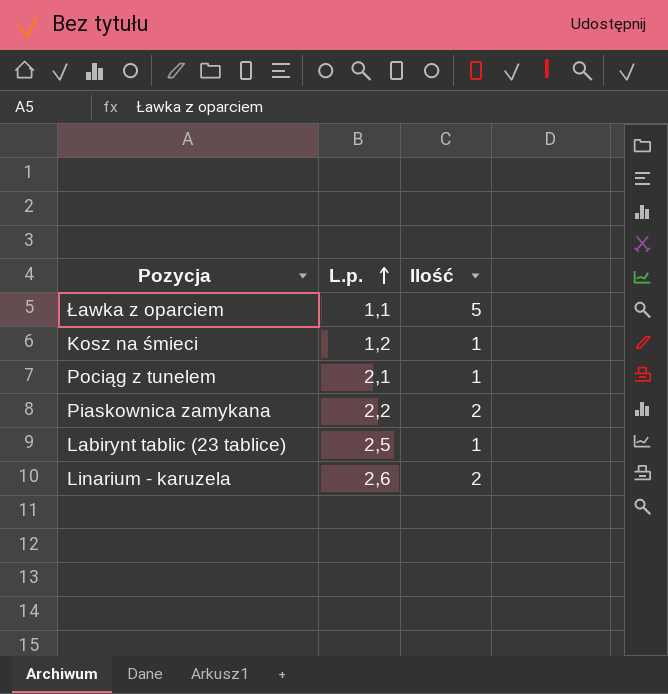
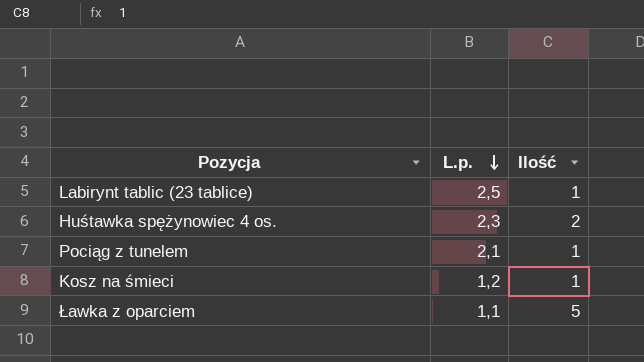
row order: L.p. ascending -> L.p. descending
row Piaskownica zamykana: 2,2 | 2 -> none
row Linarium - karuzela: 2,6 | 2 -> none
row Huśtawka spężynowiec 4 os.: none -> 2,3 | 2

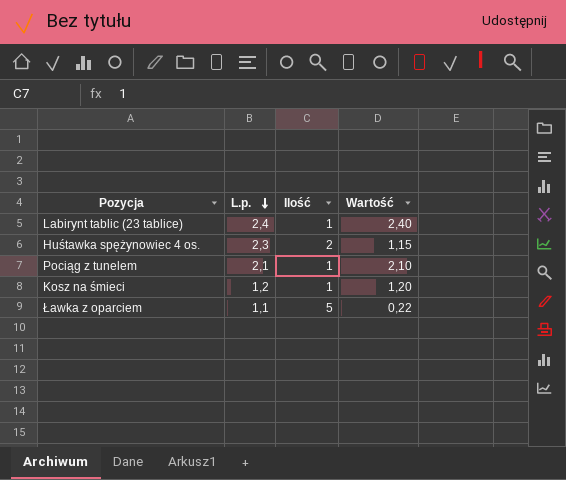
column Wartość | formula: none -> [L.p.] / [Ilość]
Labirynt tablic (23 tablice) | L.p.: 2,5 -> 2,4

